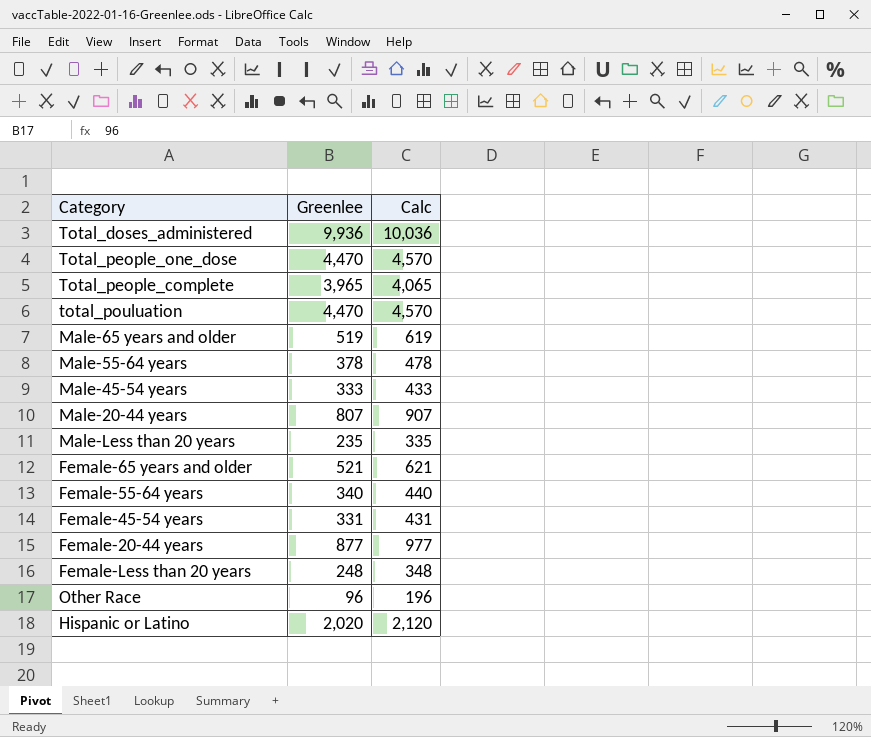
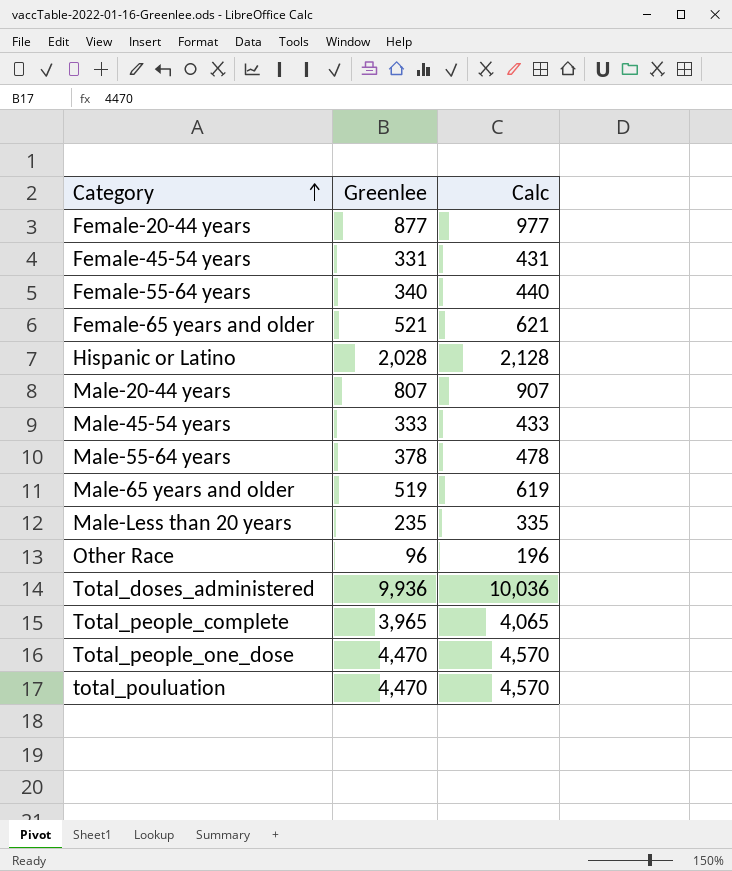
row order: none -> Category ascending
row Female-Less than 20 years: 248 | 348 -> none
Hispanic or Latino | Greenlee: 2,020 -> 2,028
Hispanic or Latino | Calc: 2,120 -> 2,128

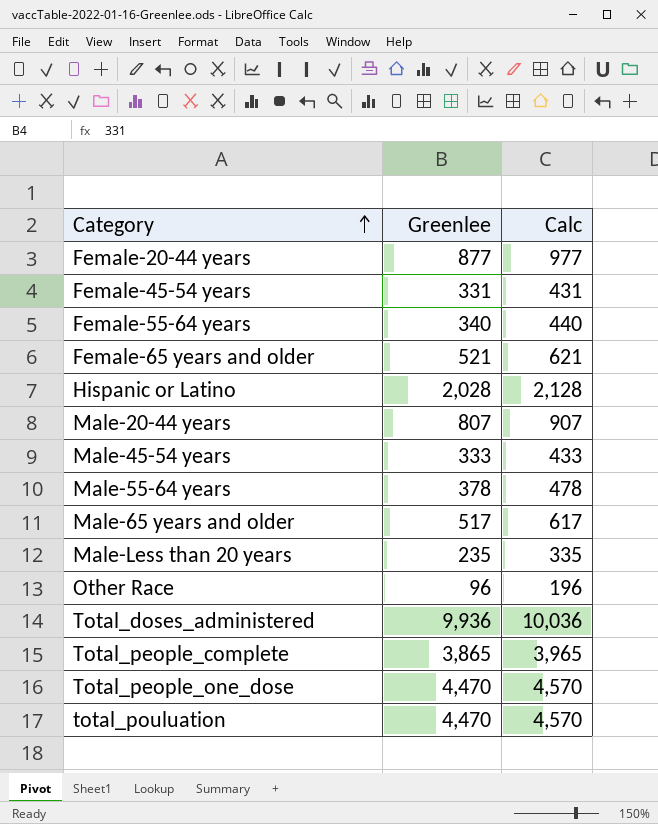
Male-65 years and older | Greenlee: 519 -> 517
Male-65 years and older | Calc: 619 -> 617
Total_people_complete | Greenlee: 3,965 -> 3,865
Total_people_complete | Calc: 4,065 -> 3,965

